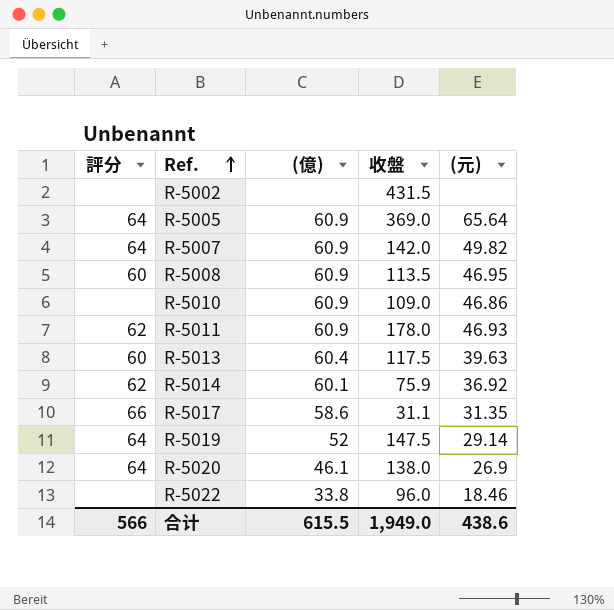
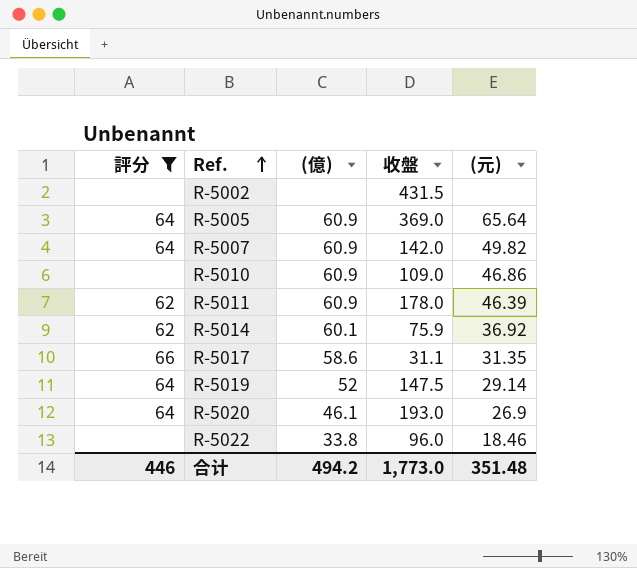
filter: none -> 評分 != 60
R-5011 | (元): 46.93 -> 46.39
R-5020 | 收盤: 138.0 -> 193.0
合计 | 評分: 566 -> 446
合计 | (億): 615.5 -> 494.2
合计 | 收盤: 1,949.0 -> 1,773.0
合计 | (元): 438.6 -> 351.48

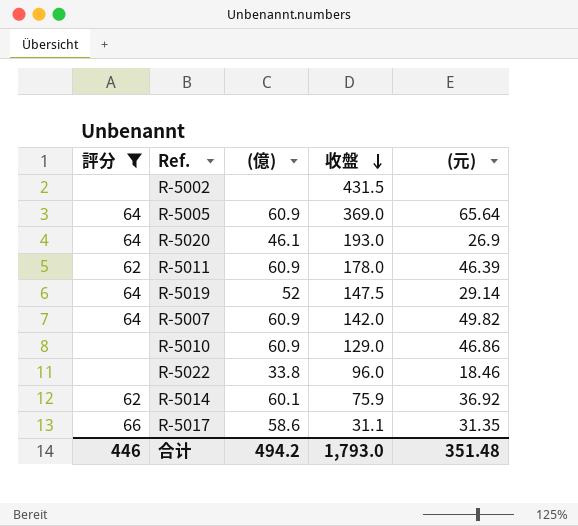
row order: Ref. ascending -> 收盤 descending
R-5010 | 收盤: 109.0 -> 129.0
合计 | 收盤: 1,773.0 -> 1,793.0

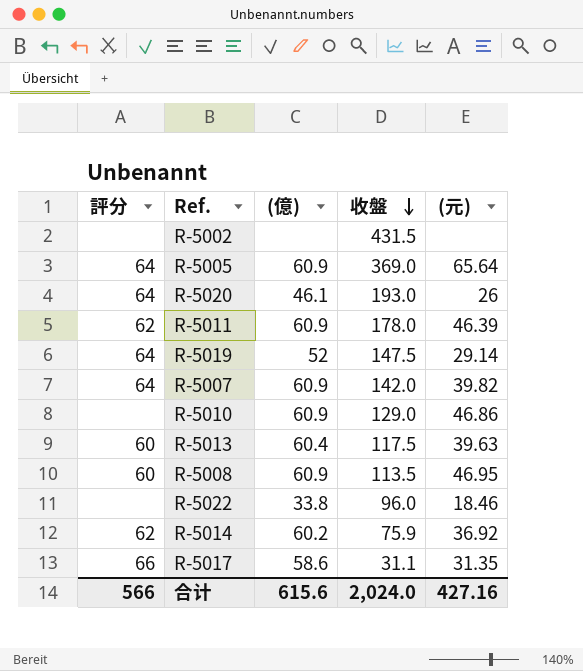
filter: 評分 != 60 -> none
R-5020 | (元): 26.9 -> 26
R-5007 | (元): 49.82 -> 39.82
R-5014 | (億): 60.1 -> 60.2
合计 | 評分: 446 -> 566
合计 | (億): 494.2 -> 615.6
合计 | 收盤: 1,793.0 -> 2,024.0
合计 | (元): 351.48 -> 427.16

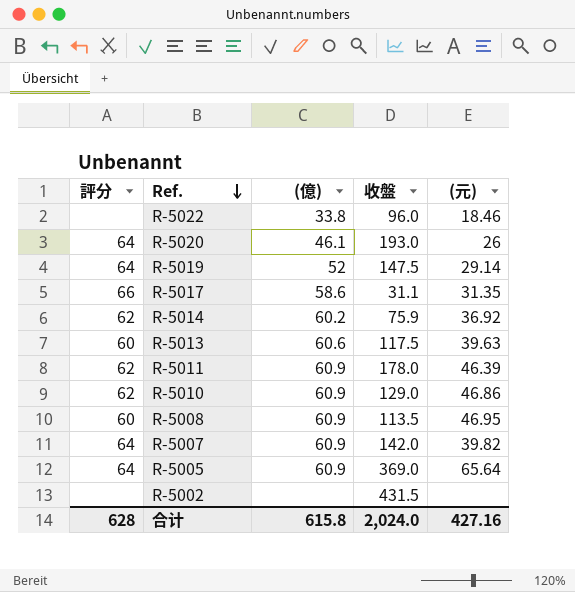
row order: 收盤 descending -> Ref. descending
R-5013 | (億): 60.4 -> 60.6
R-5010 | 評分: none -> 62
合计 | 評分: 566 -> 628
合计 | (億): 615.6 -> 615.8

